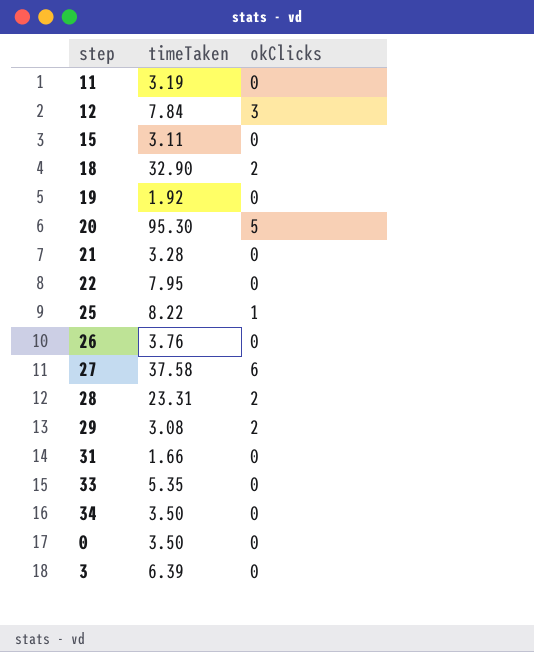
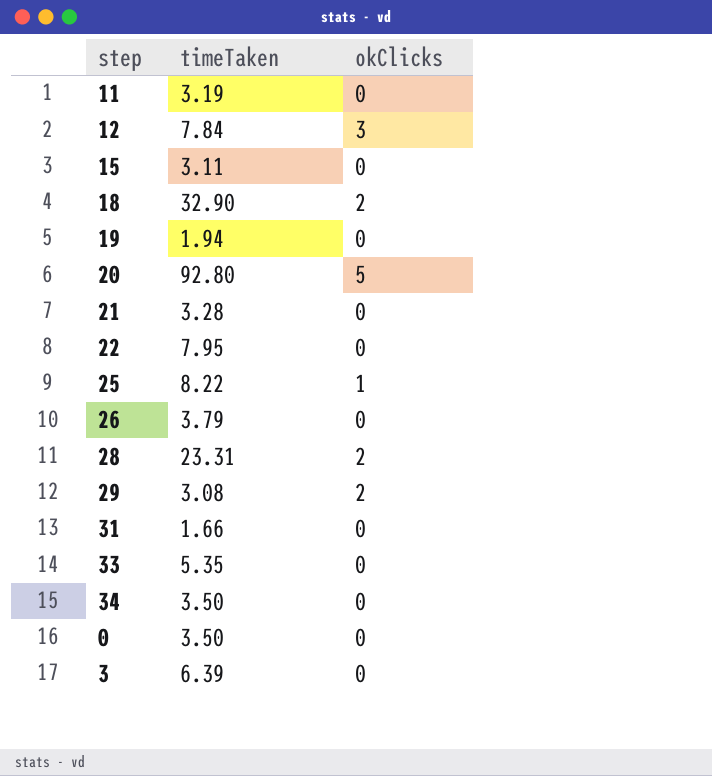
row 27: 37.58 | 6 -> none
19 | timeTaken: 1.92 -> 1.94
20 | timeTaken: 95.30 -> 92.80
26 | timeTaken: 3.76 -> 3.79

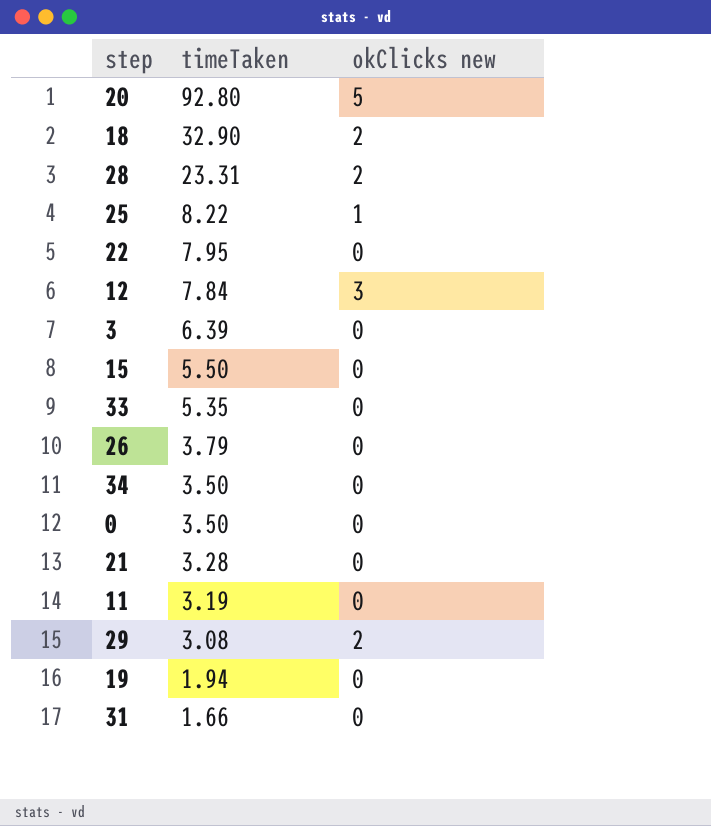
row order: none -> timeTaken descending
column name: okClicks -> okClicks new
15 | timeTaken: 3.11 -> 5.50

